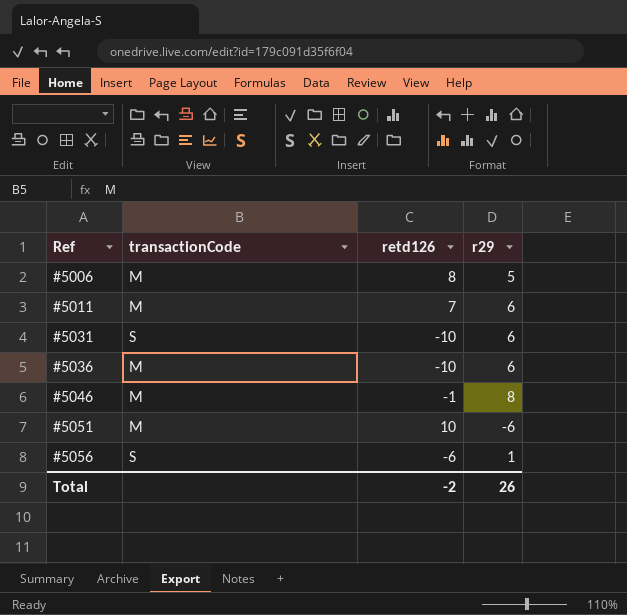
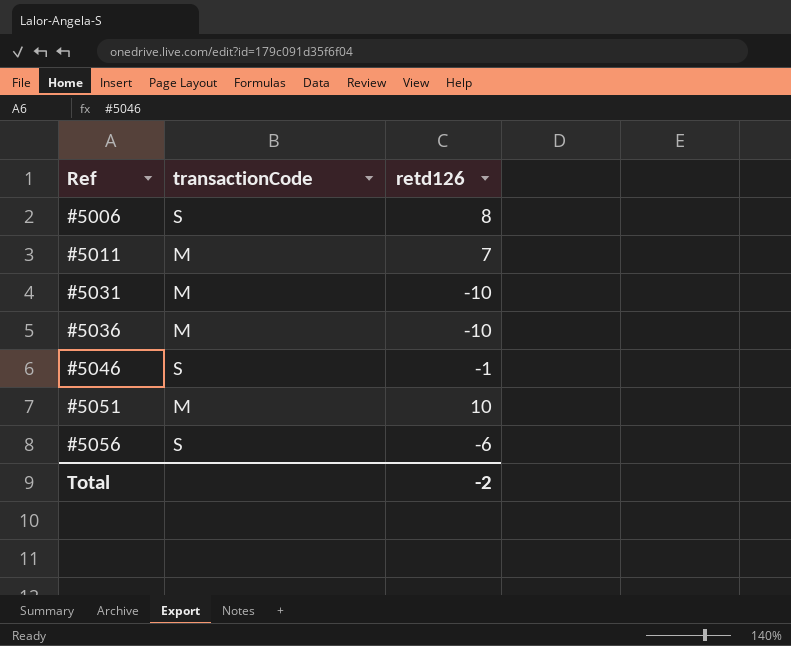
column r29 | position: 4 -> none
#5006 | transactionCode: M -> S
#5031 | transactionCode: S -> M
#5046 | transactionCode: M -> S

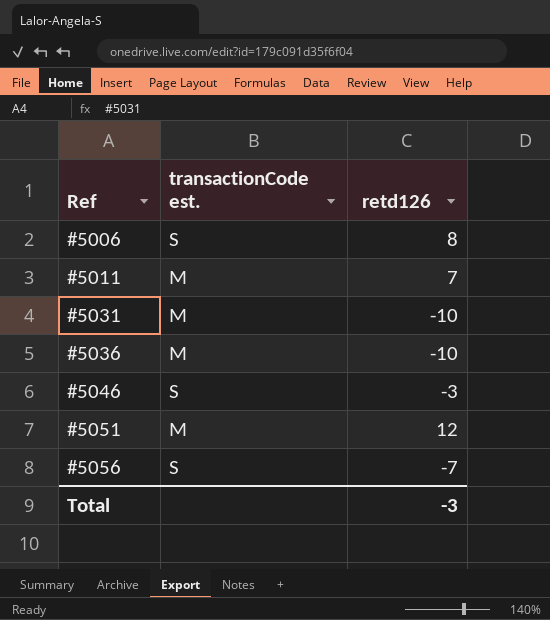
column name: transactionCode -> transactionCode est.
#5046 | retd126: -1 -> -3
#5051 | retd126: 10 -> 12
#5056 | retd126: -6 -> -7
Total | retd126: -2 -> -3

